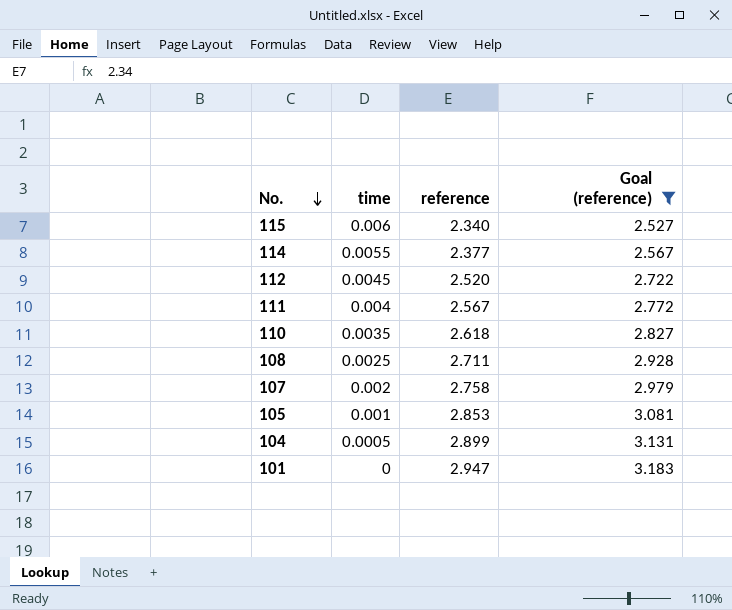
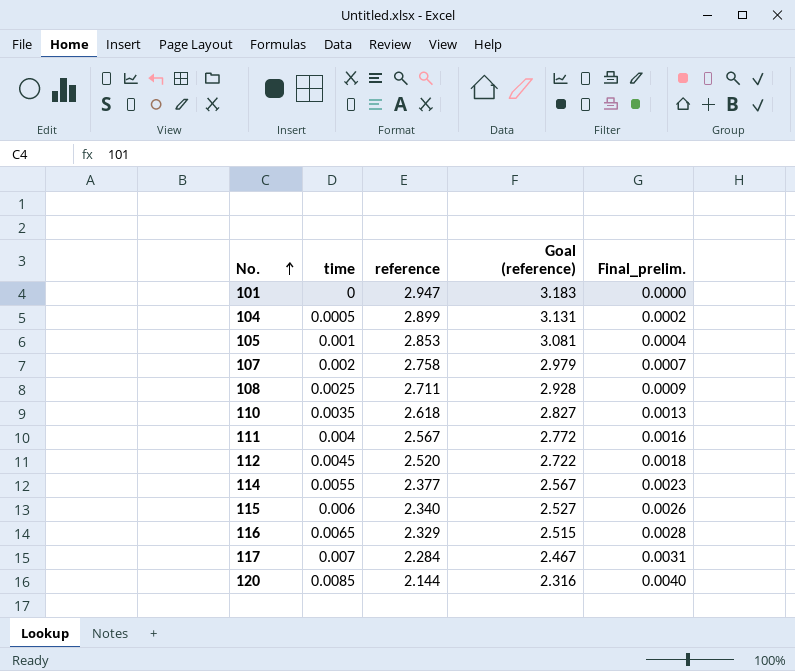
filter: Goal (reference) >= 2.527 -> none
row order: No. descending -> No. ascending
column Final_prelim. | formula: none -> [time] / [reference]

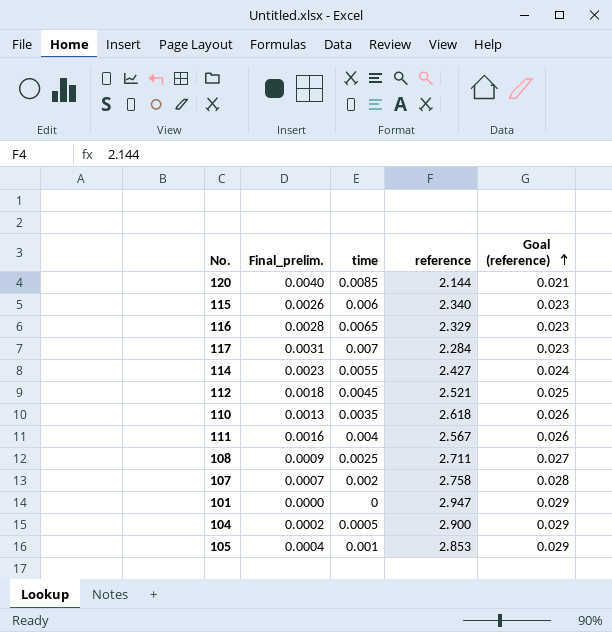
row order: No. ascending -> Goal (reference) ascending
column Final_prelim. | position: 5 -> 2
column Goal (reference) | formula: [reference] * 1.08 -> [reference] * 0.01
114 | reference: 2.377 -> 2.427
112 | reference: 2.520 -> 2.521
104 | reference: 2.899 -> 2.900

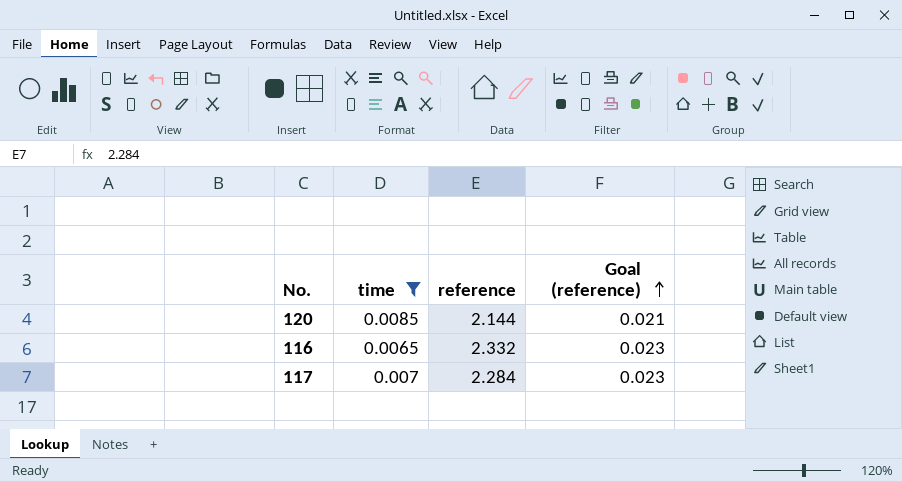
filter: none -> time >= 0.0065
column Final_prelim. | formula: [time] / [reference] -> none
116 | reference: 2.329 -> 2.332

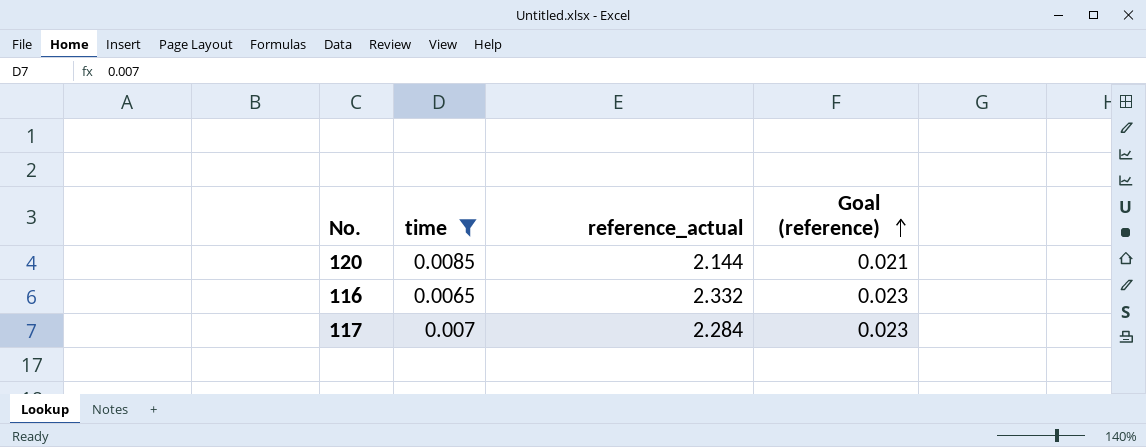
column name: reference -> reference_actual

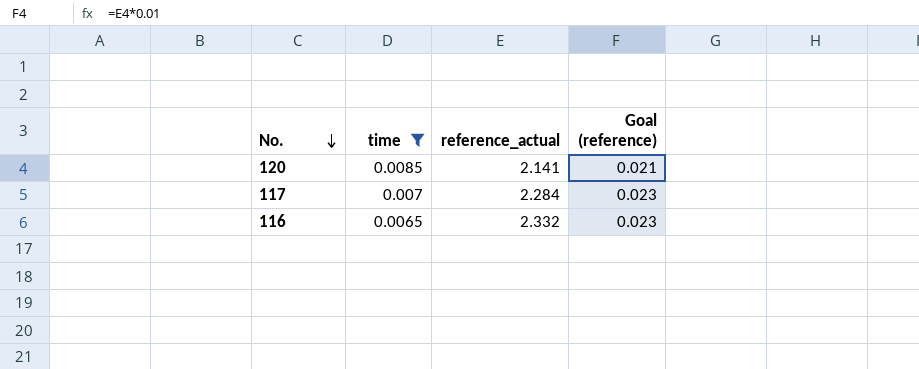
row order: Goal (reference) ascending -> No. descending
120 | reference_actual: 2.144 -> 2.141

